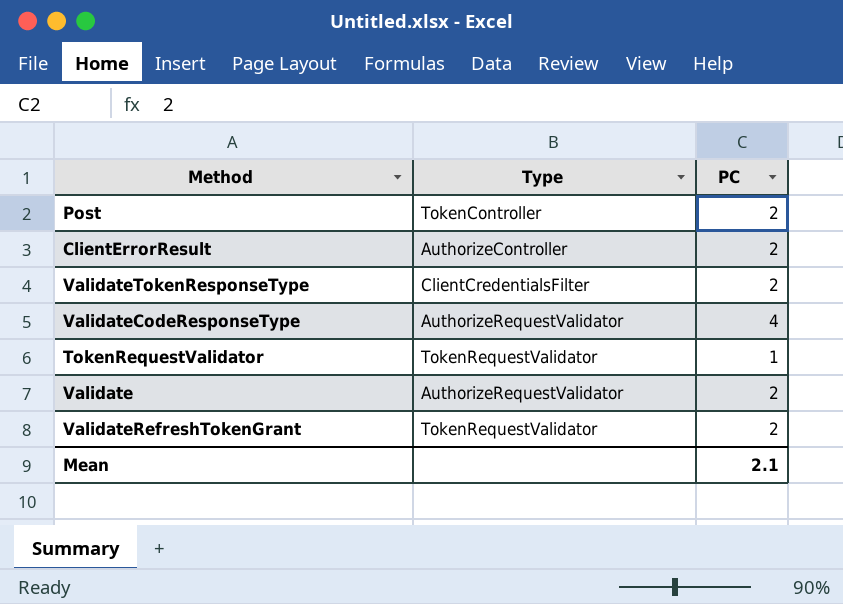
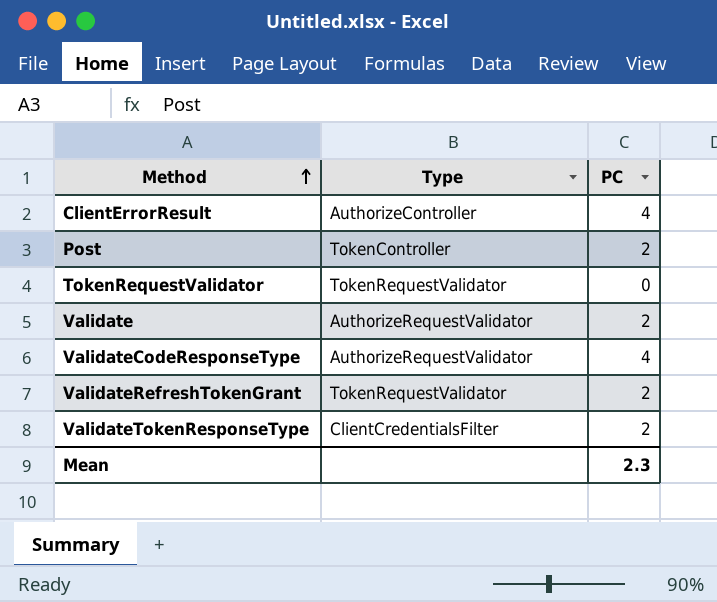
row order: none -> Method ascending
ClientErrorResult | PC: 2 -> 4
TokenRequestValidator | PC: 1 -> 0
Mean | PC: 2.1 -> 2.3

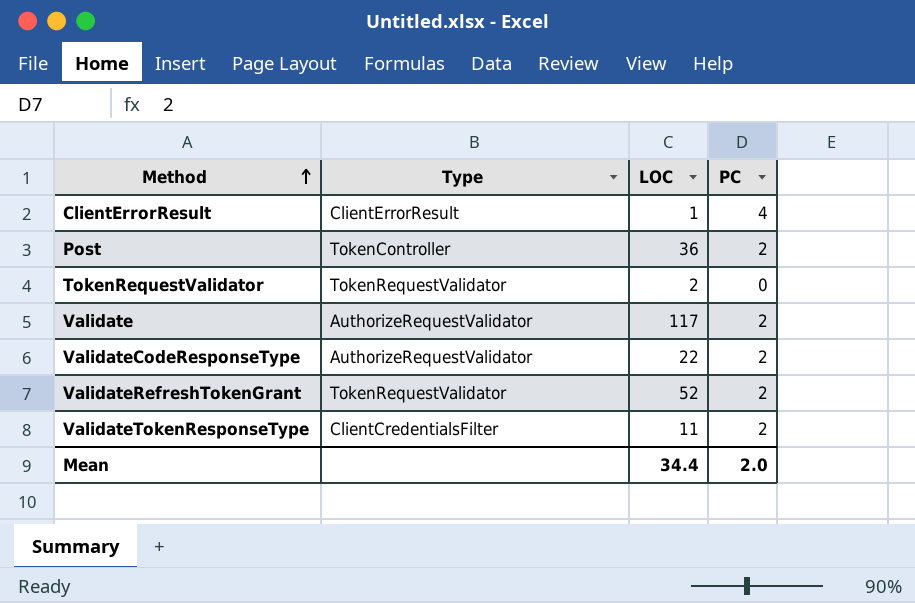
column LOC | position: none -> 3
ClientErrorResult | Type: AuthorizeController -> ClientErrorResult
ValidateCodeResponseType | PC: 4 -> 2
Mean | PC: 2.3 -> 2.0

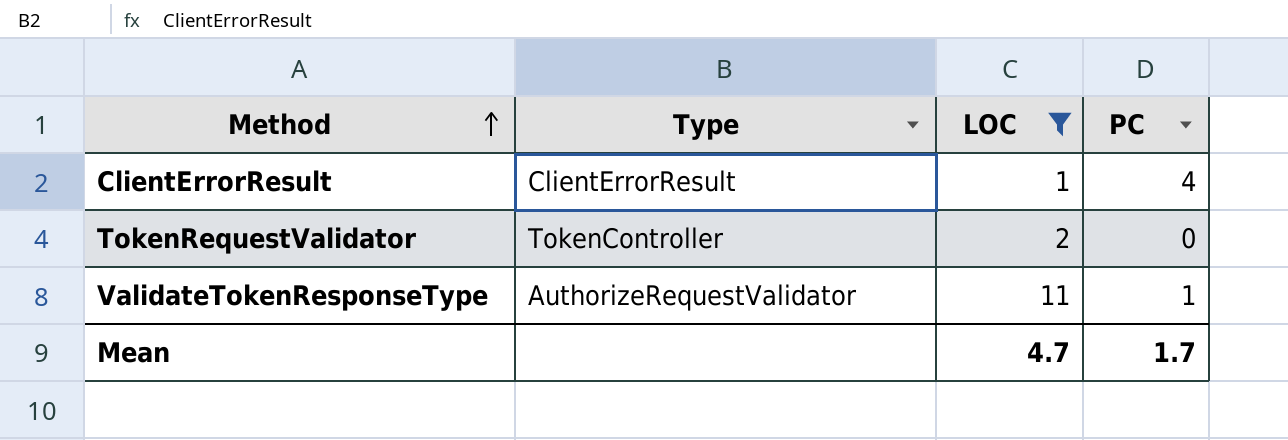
filter: none -> LOC <= 11
TokenRequestValidator | Type: TokenRequestValidator -> TokenController
ValidateTokenResponseType | Type: ClientCredentialsFilter -> AuthorizeRequestValidator
ValidateTokenResponseType | PC: 2 -> 1
Mean | LOC: 34.4 -> 4.7
Mean | PC: 2.0 -> 1.7

